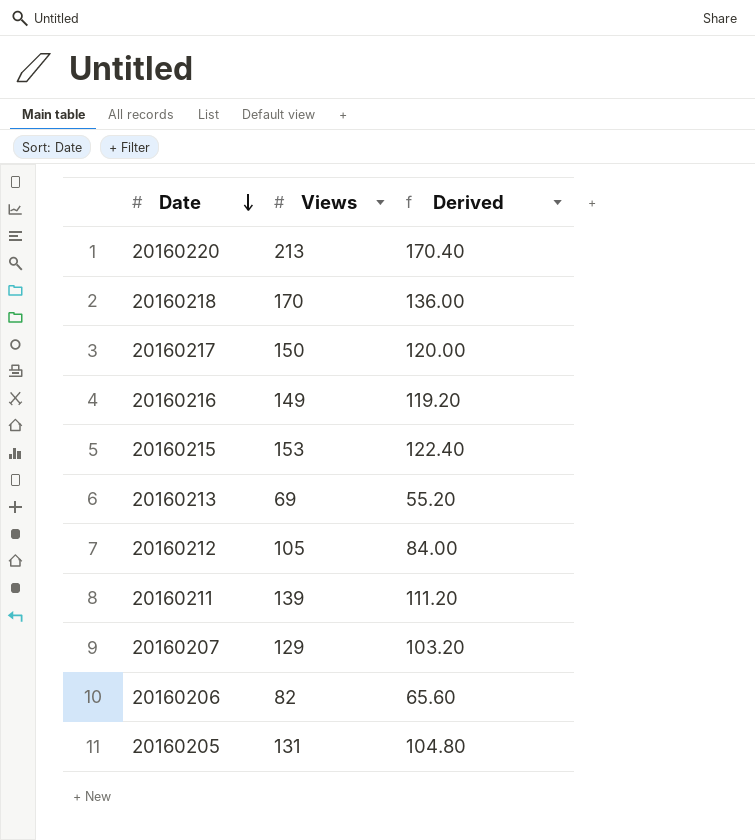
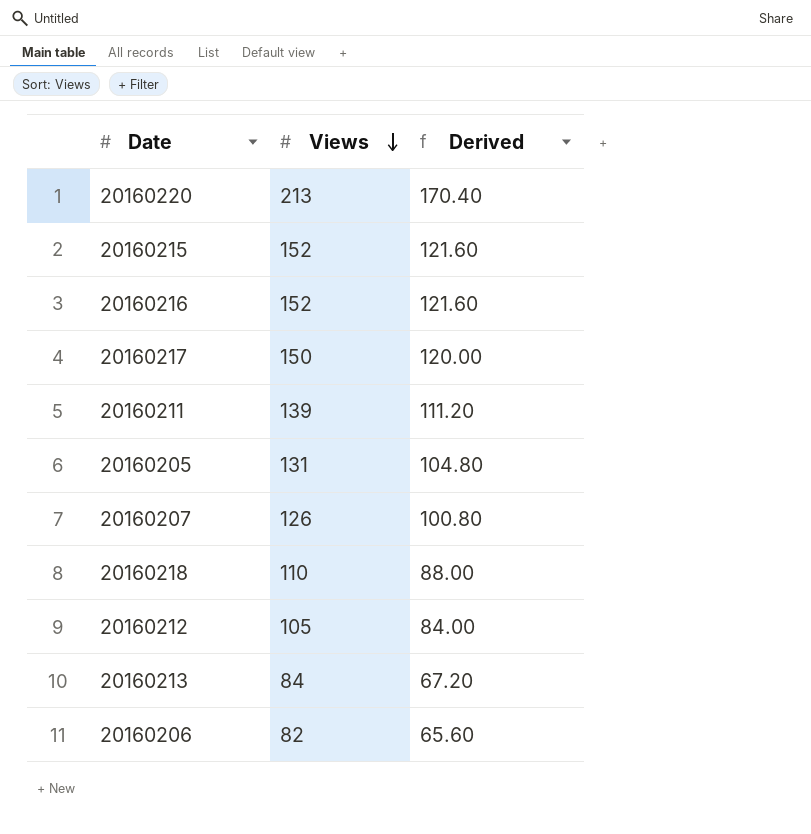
row order: Date descending -> Views descending
20160215 | Views: 153 -> 152
20160215 | Derived: 122.40 -> 121.60
20160216 | Views: 149 -> 152
20160216 | Derived: 119.20 -> 121.60
20160207 | Views: 129 -> 126
20160207 | Derived: 103.20 -> 100.80
20160218 | Views: 170 -> 110
20160218 | Derived: 136.00 -> 88.00
20160213 | Views: 69 -> 84
20160213 | Derived: 55.20 -> 67.20

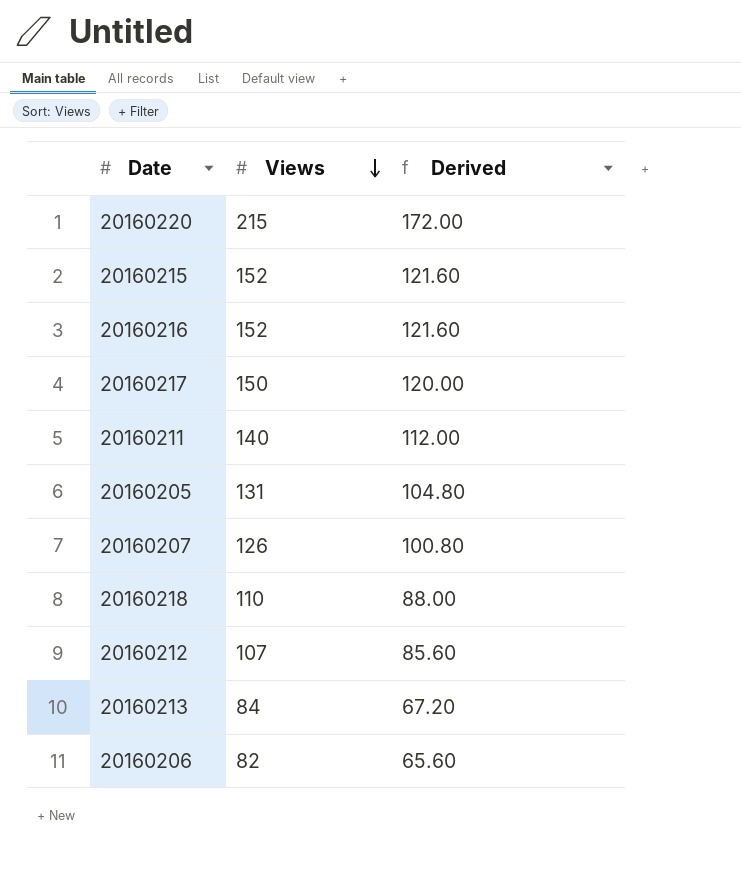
20160220 | Views: 213 -> 215
20160220 | Derived: 170.40 -> 172.00
20160211 | Views: 139 -> 140
20160211 | Derived: 111.20 -> 112.00
20160212 | Views: 105 -> 107
20160212 | Derived: 84.00 -> 85.60

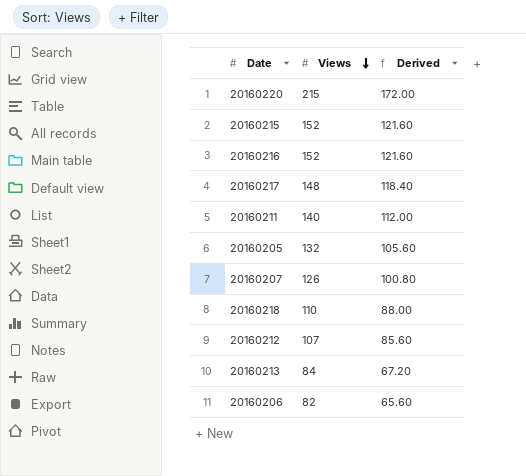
20160217 | Views: 150 -> 148
20160217 | Derived: 120.00 -> 118.40
20160205 | Views: 131 -> 132
20160205 | Derived: 104.80 -> 105.60

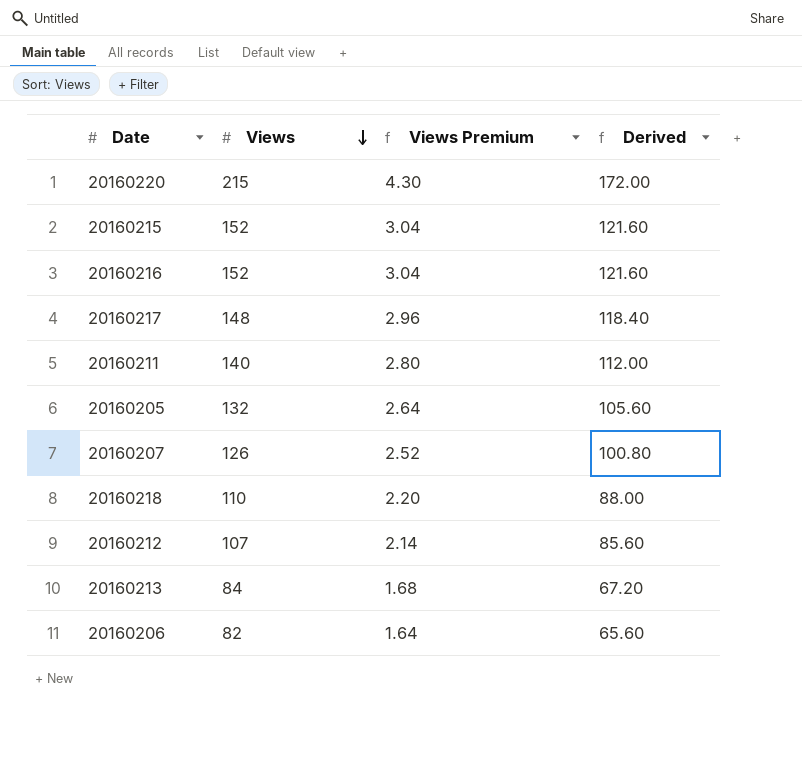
column Views Premium | formula: none -> [Views] * 0.02

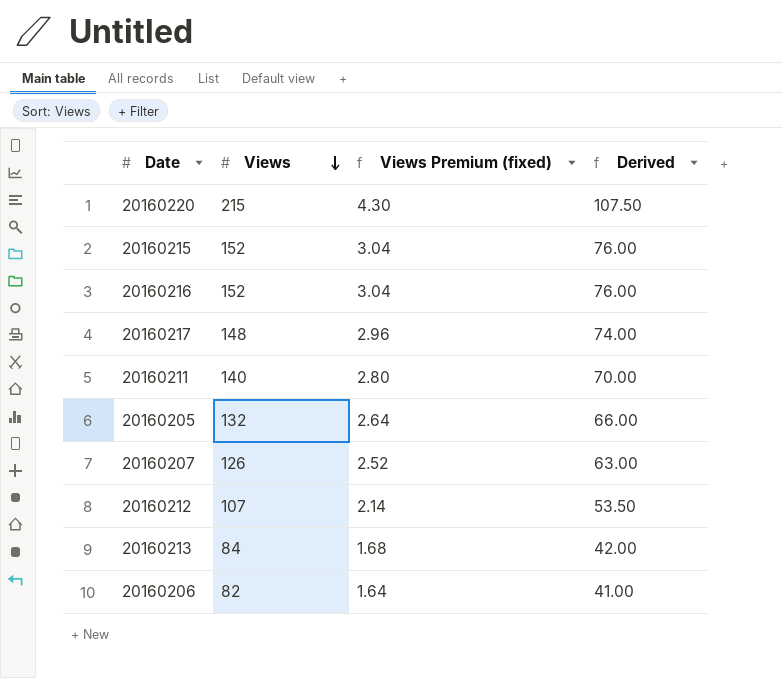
column name: Views Premium -> Views Premium (fixed)
column Derived | formula: [Views] * 0.8 -> [Views] * 0.5
row 20160218: 110 | 2.20 | 88.00 -> none

